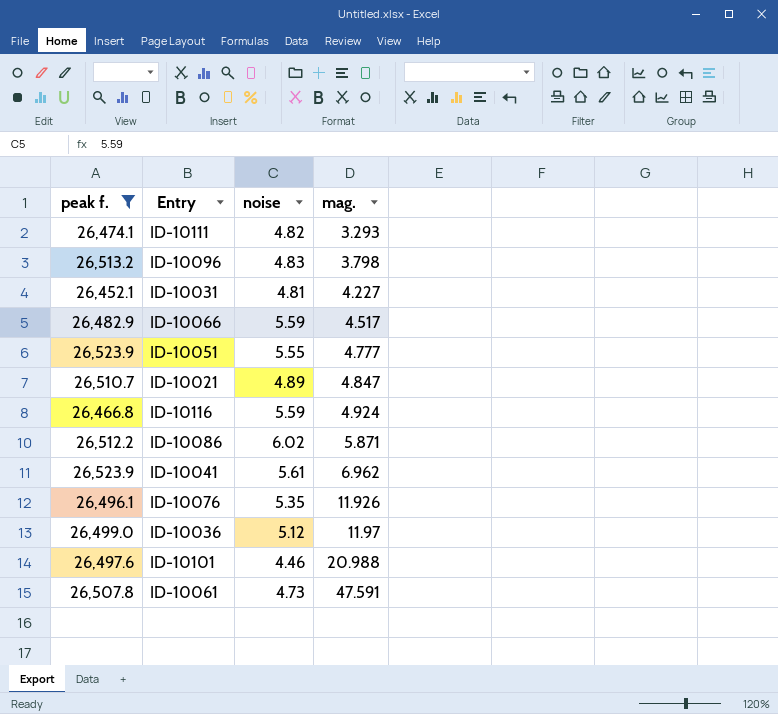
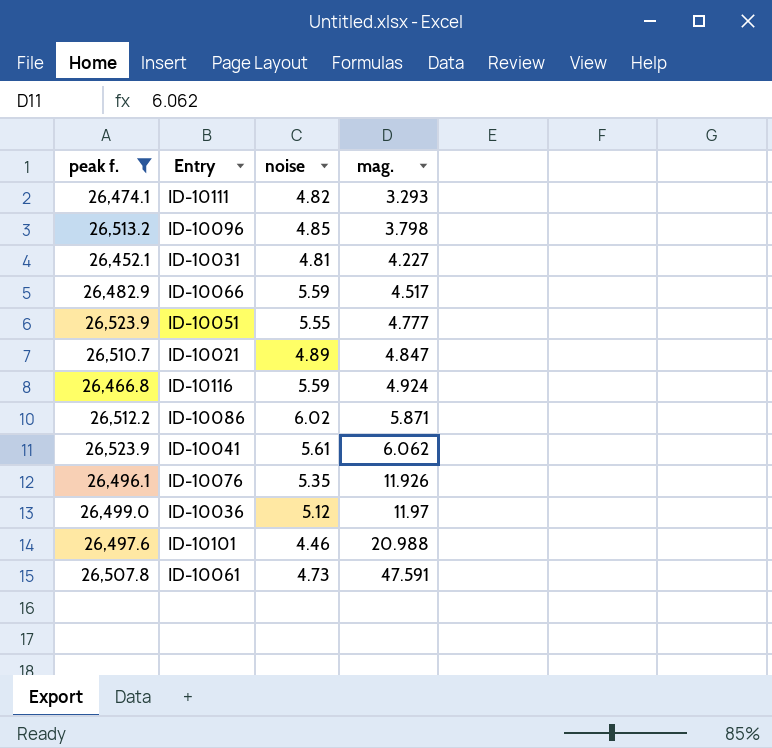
ID-10096 | noise: 4.83 -> 4.85
ID-10041 | mag.: 6.962 -> 6.062

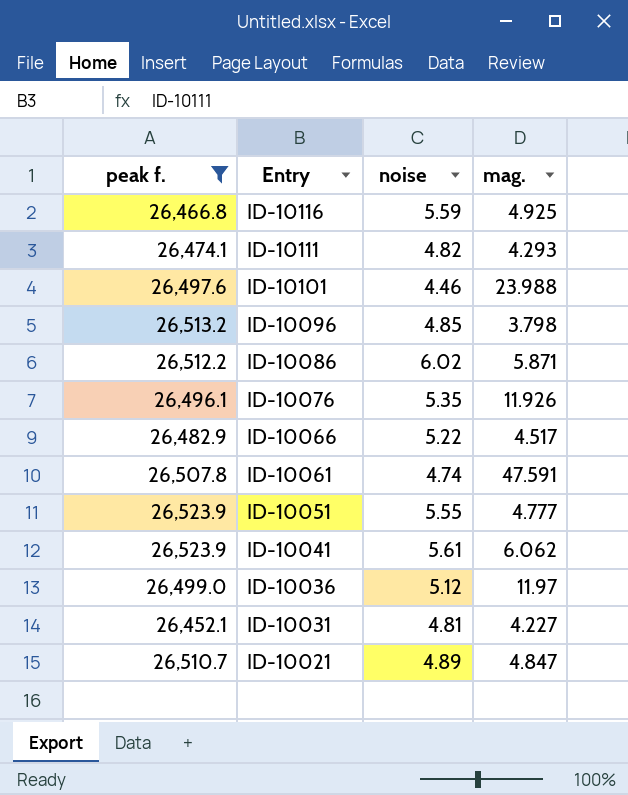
row order: mag. ascending -> Entry descending
ID-10116 | mag.: 4.924 -> 4.925
ID-10111 | mag.: 3.293 -> 4.293
ID-10101 | mag.: 20.988 -> 23.988
ID-10066 | noise: 5.59 -> 5.22
ID-10061 | noise: 4.73 -> 4.74

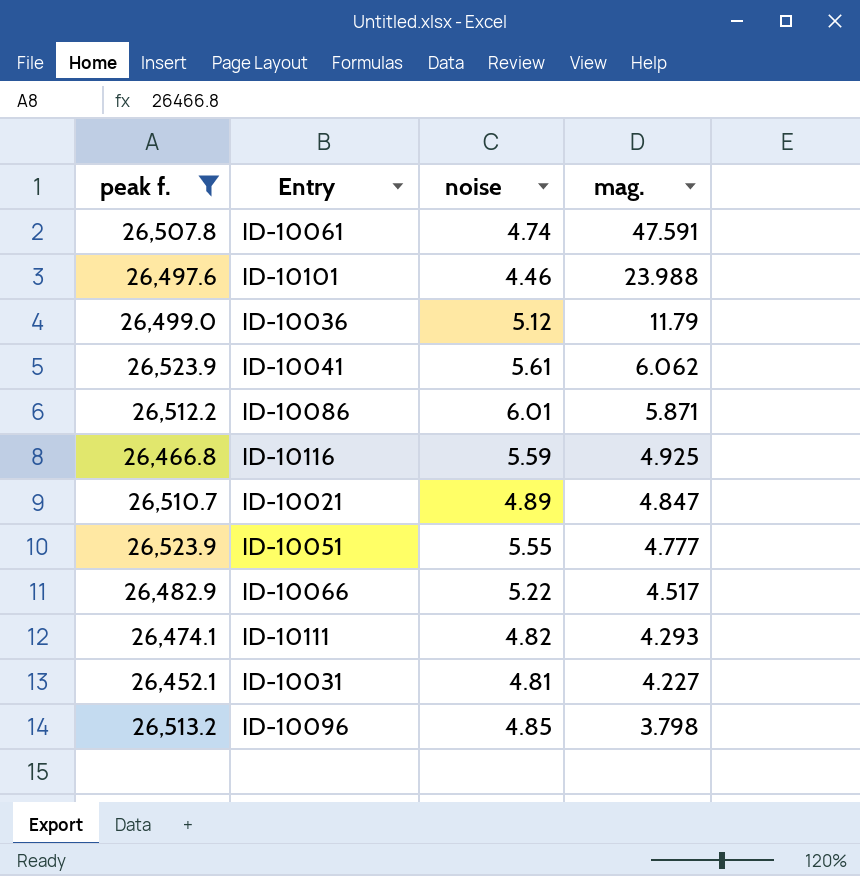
row order: Entry descending -> mag. descending
row ID-10076: 26,496.1 | 5.35 | 11.926 -> none
ID-10036 | mag.: 11.97 -> 11.79
ID-10086 | noise: 6.02 -> 6.01

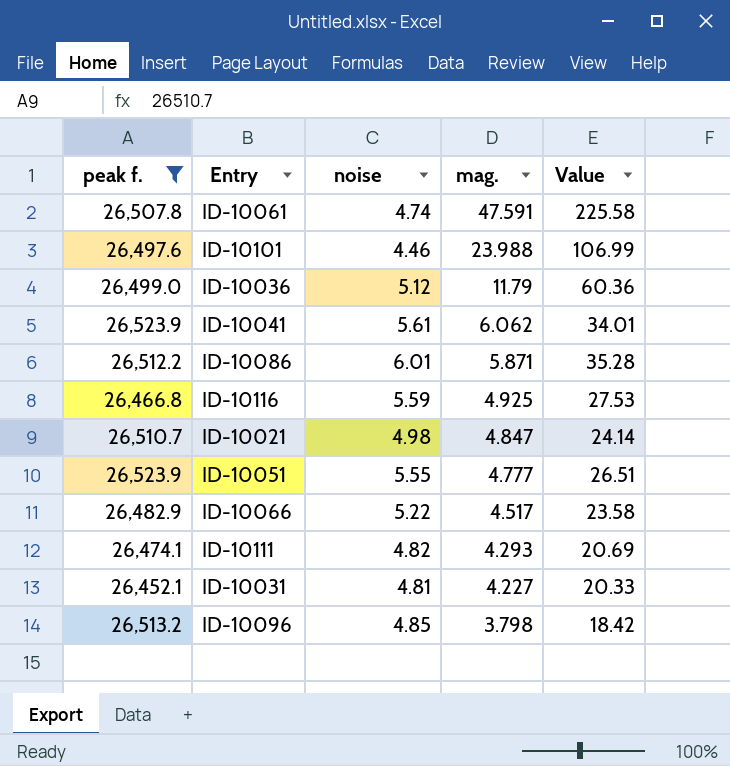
column Value | formula: none -> [noise] * [mag.]
ID-10021 | noise: 4.89 -> 4.98

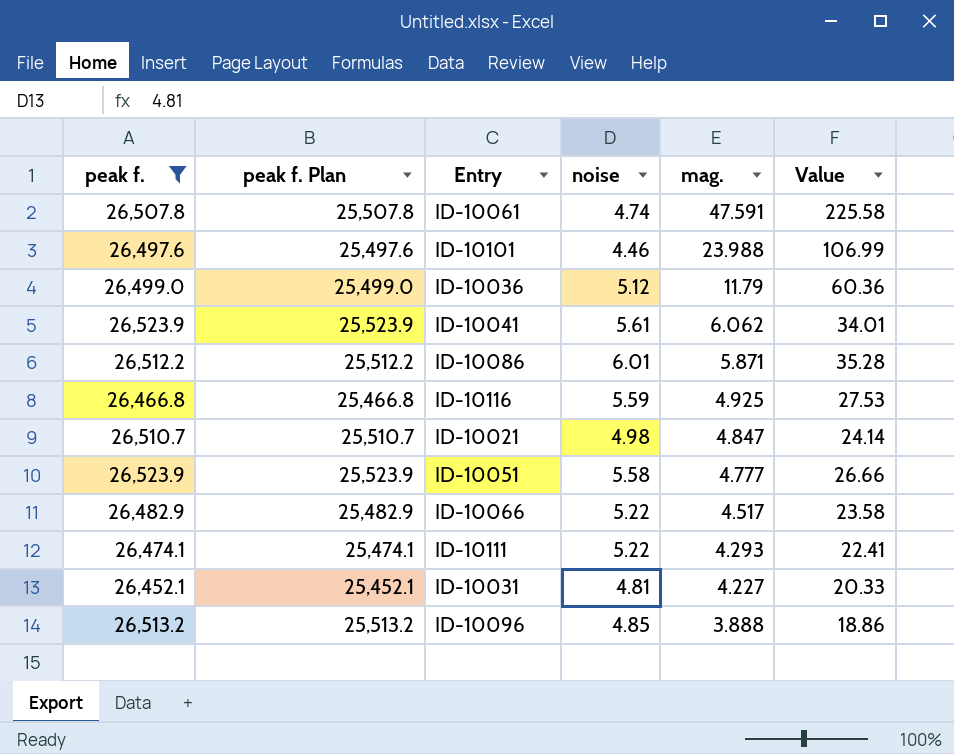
column peak f. Plan | formula: none -> [peak f.] - 1000
ID-10051 | noise: 5.55 -> 5.58
ID-10051 | Value: 26.51 -> 26.66
ID-10111 | noise: 4.82 -> 5.22
ID-10111 | Value: 20.69 -> 22.41
ID-10096 | mag.: 3.798 -> 3.888
ID-10096 | Value: 18.42 -> 18.86

